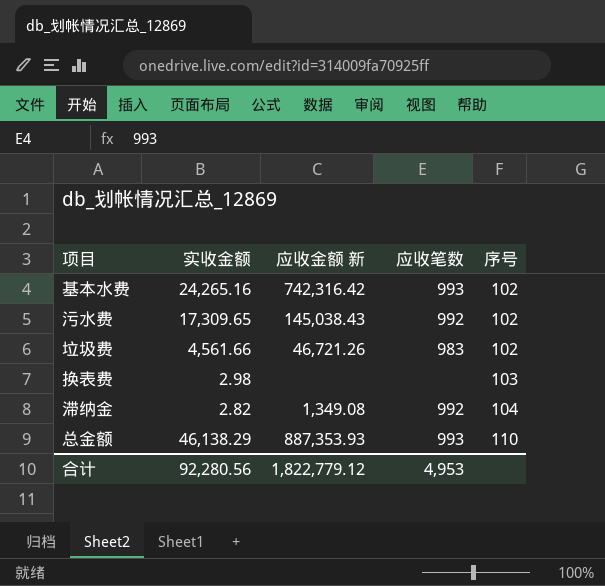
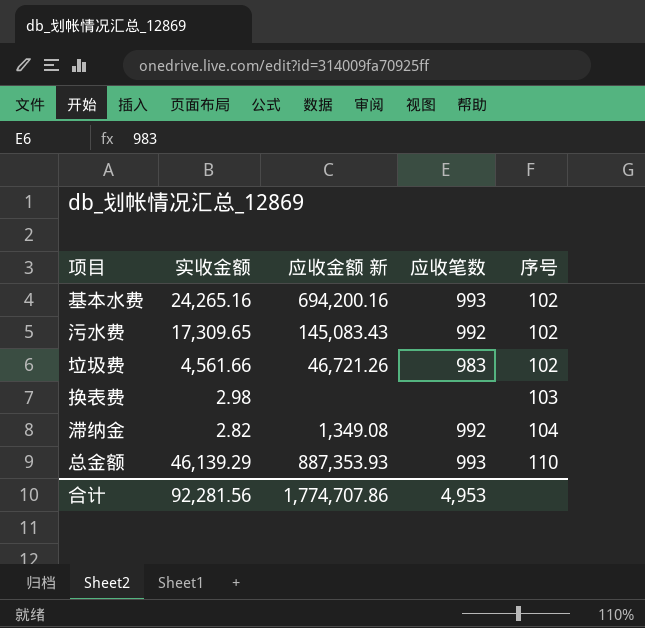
基本水费 | 应收金额 新: 742,316.42 -> 694,200.16
污水费 | 应收金额 新: 145,038.43 -> 145,083.43
总金额 | 实收金额: 46,138.29 -> 46,139.29
合计 | 实收金额: 92,280.56 -> 92,281.56
合计 | 应收金额 新: 1,822,779.12 -> 1,774,707.86

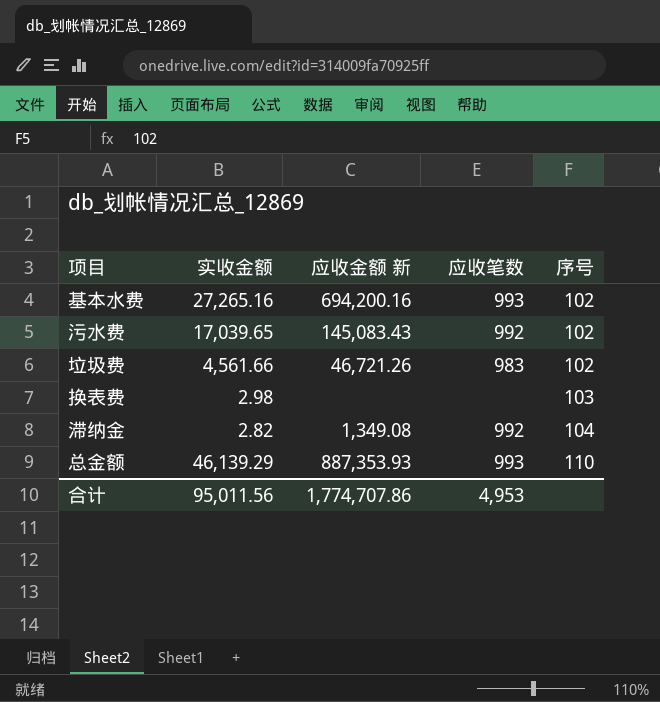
基本水费 | 实收金额: 24,265.16 -> 27,265.16
污水费 | 实收金额: 17,309.65 -> 17,039.65
合计 | 实收金额: 92,281.56 -> 95,011.56

